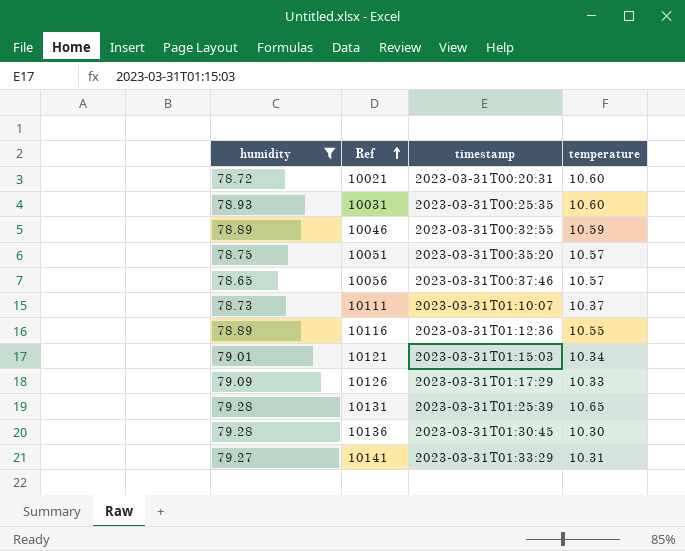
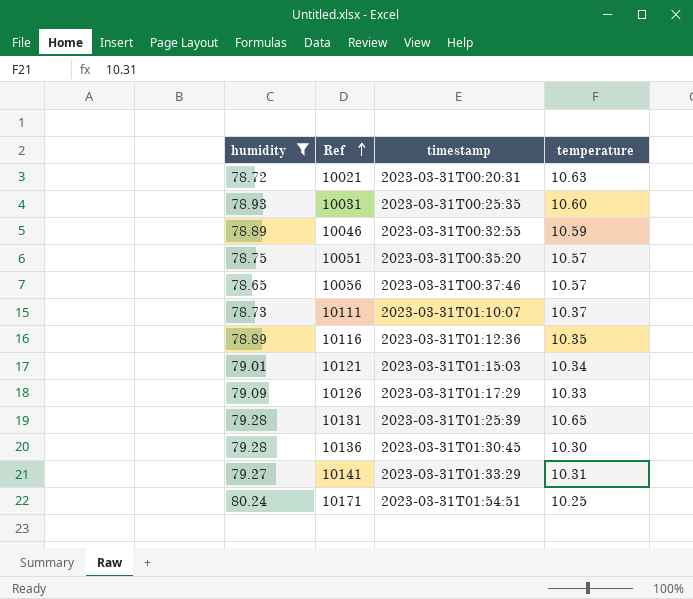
10021 | temperature: 10.60 -> 10.63
10116 | temperature: 10.55 -> 10.35
row 10171: none -> 80.24 | 2023-03-31T01:54:51 | 10.25

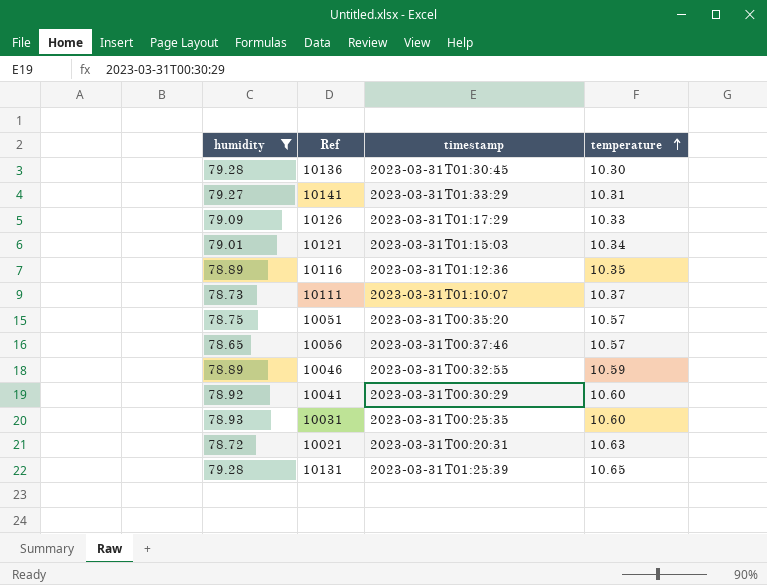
row order: Ref ascending -> temperature ascending
row 10171: 80.24 | 2023-03-31T01:54:51 | 10.25 -> none
row 10041: none -> 78.92 | 2023-03-31T00:30:29 | 10.60

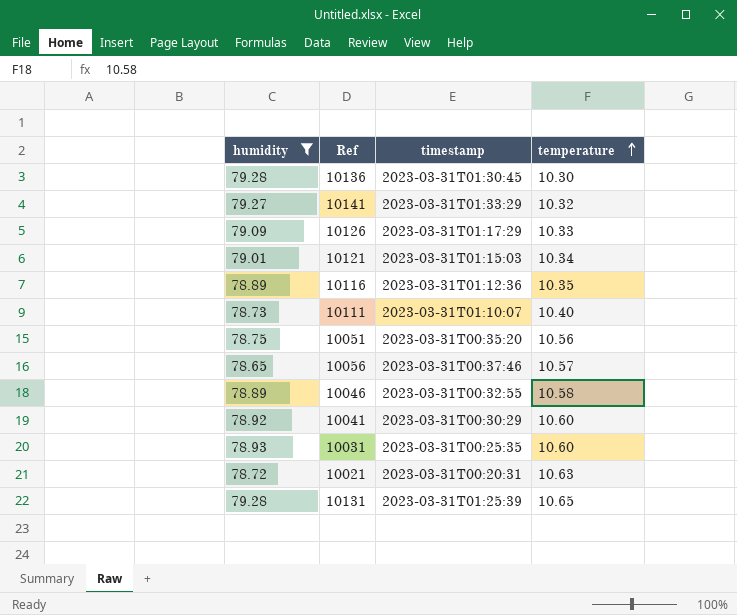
10141 | temperature: 10.31 -> 10.32
10111 | temperature: 10.37 -> 10.40
10051 | temperature: 10.57 -> 10.56
10046 | temperature: 10.59 -> 10.58

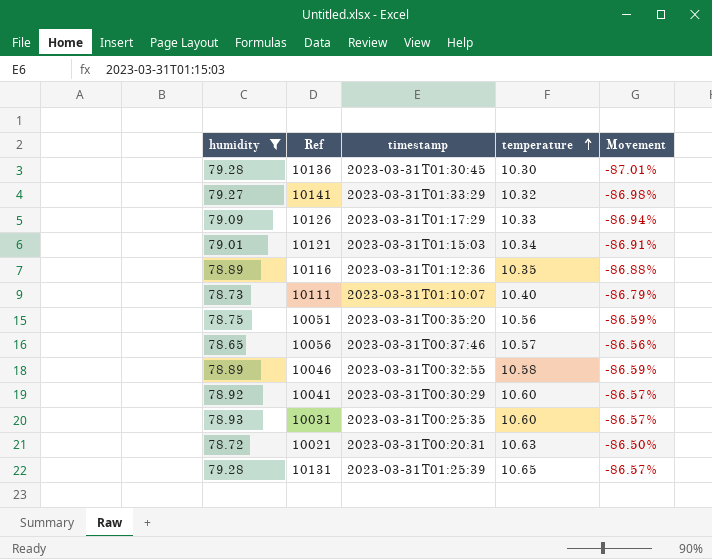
column Movement | formula: none -> ([temperature] - [humidity]) / [humidity]

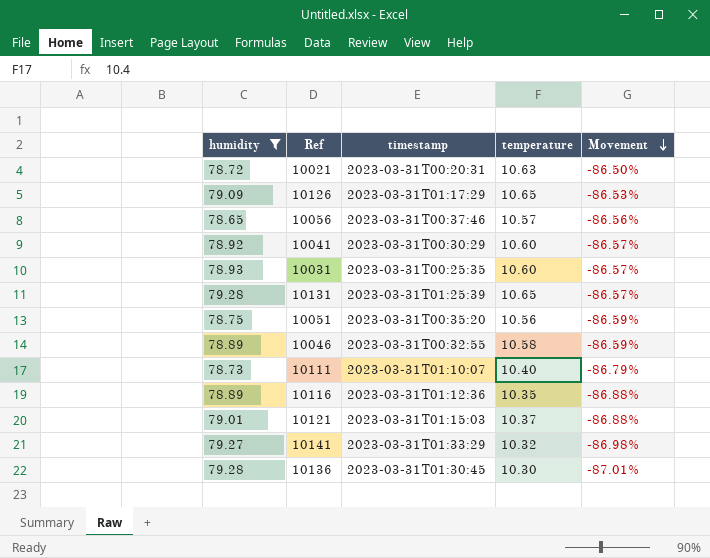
row order: temperature ascending -> Movement descending
10126 | temperature: 10.33 -> 10.65
10126 | Movement: -86.94% -> -86.53%
10121 | temperature: 10.34 -> 10.37
10121 | Movement: -86.91% -> -86.88%

